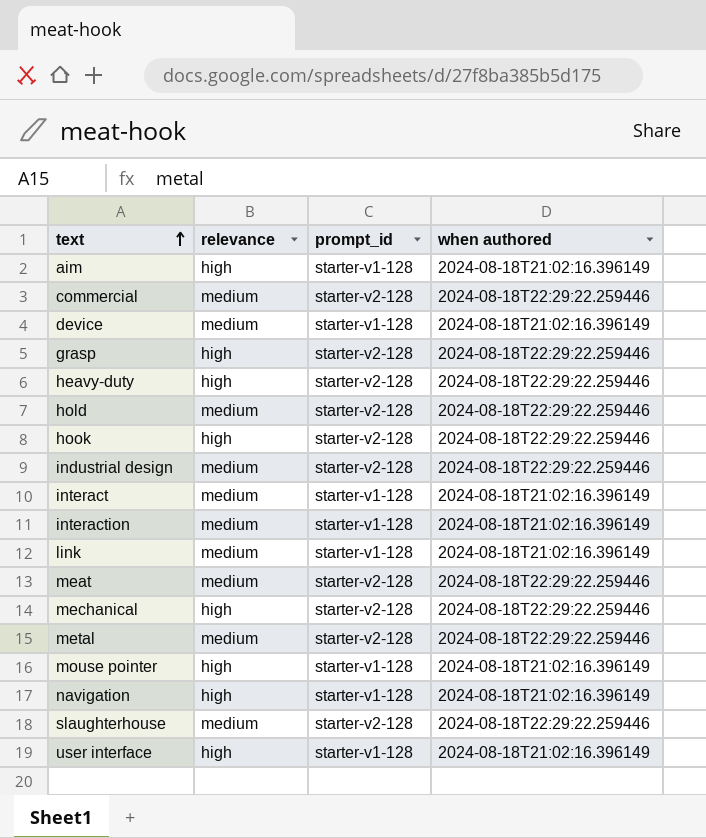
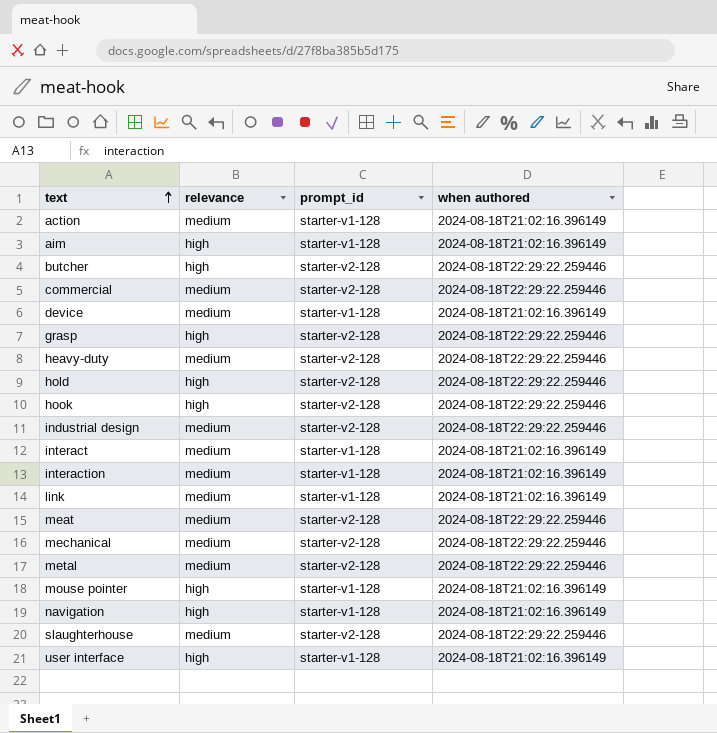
row action: none -> medium | starter-v1-128 | 2024-08-18T21:02:16.396149
row butcher: none -> high | starter-v2-128 | 2024-08-18T22:29:22.259446
heavy-duty | relevance: high -> medium
hold | relevance: medium -> high
mechanical | relevance: high -> medium

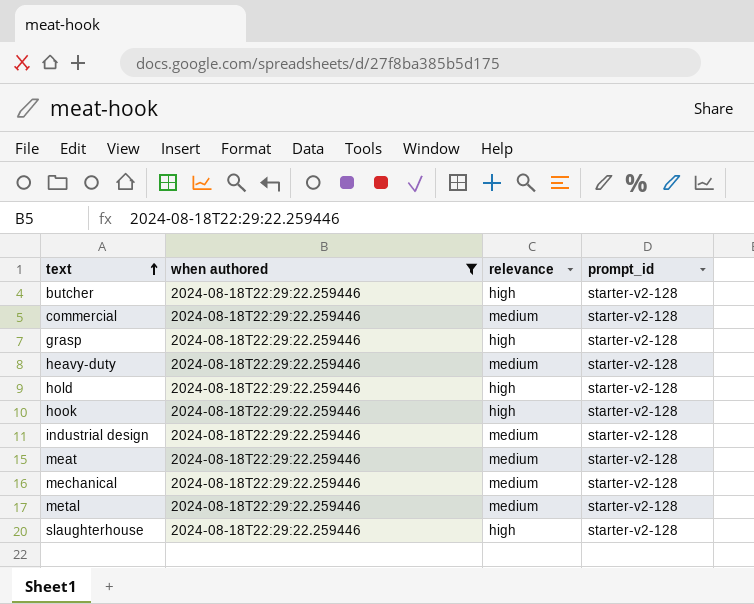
filter: none -> when authored = 2024-08-18T22:29:22.259446
column when authored | position: 4 -> 2
slaughterhouse | relevance: medium -> high

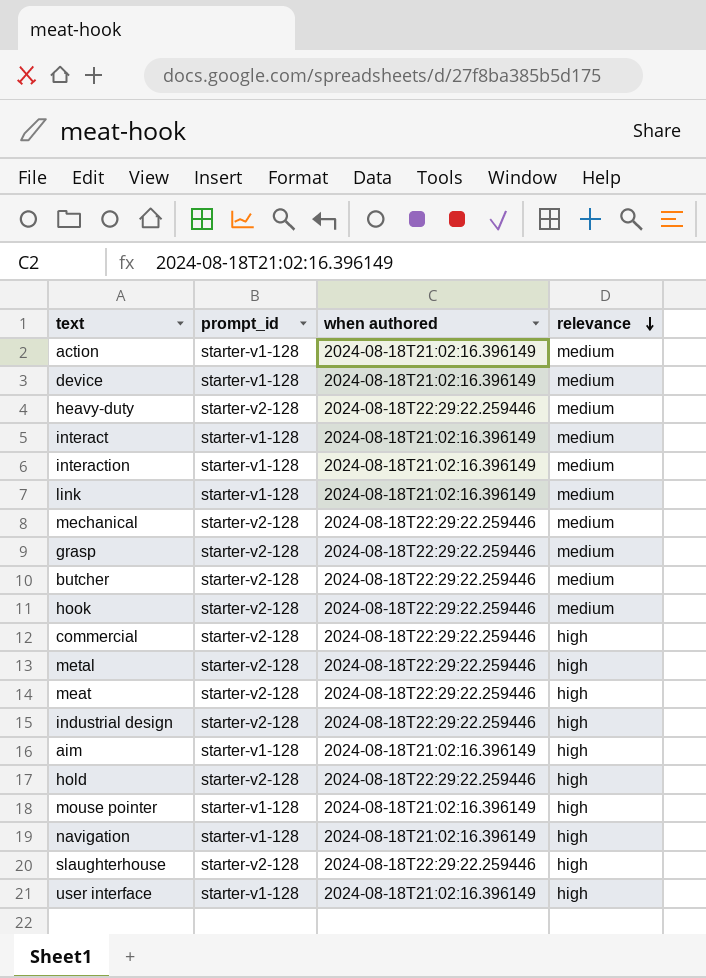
filter: when authored = 2024-08-18T22:29:22.259446 -> none
row order: text ascending -> relevance descending
column prompt_id | position: 4 -> 2
grasp | relevance: high -> medium
butcher | relevance: high -> medium
hook | relevance: high -> medium
commercial | relevance: medium -> high
metal | relevance: medium -> high
meat | relevance: medium -> high
industrial design | relevance: medium -> high

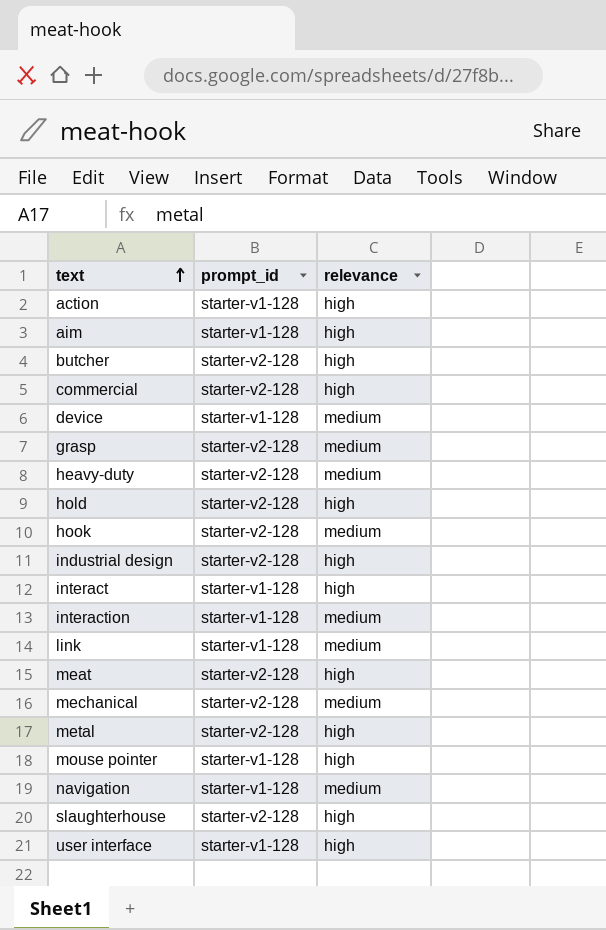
row order: relevance descending -> text ascending
column when authored | position: 3 -> none
action | relevance: medium -> high
butcher | relevance: medium -> high
interact | relevance: medium -> high
navigation | relevance: high -> medium

